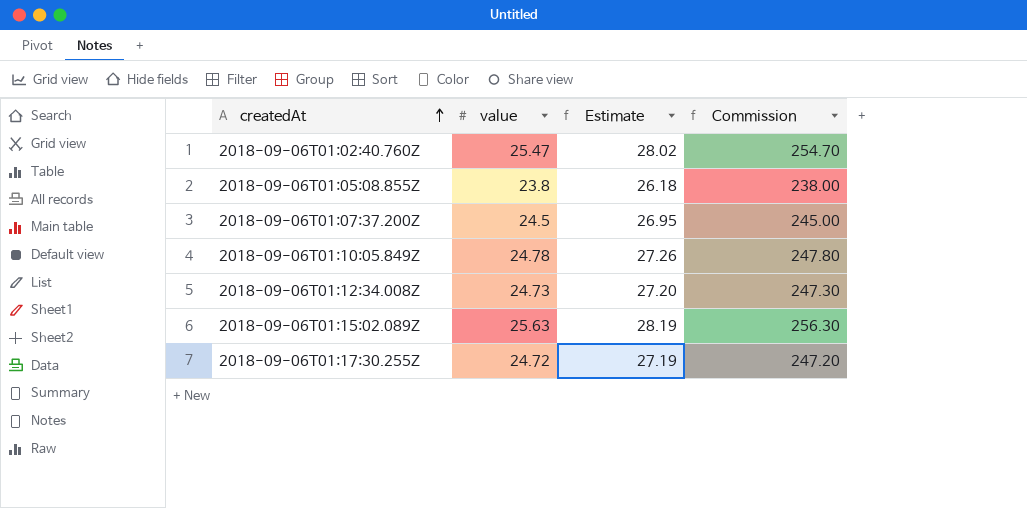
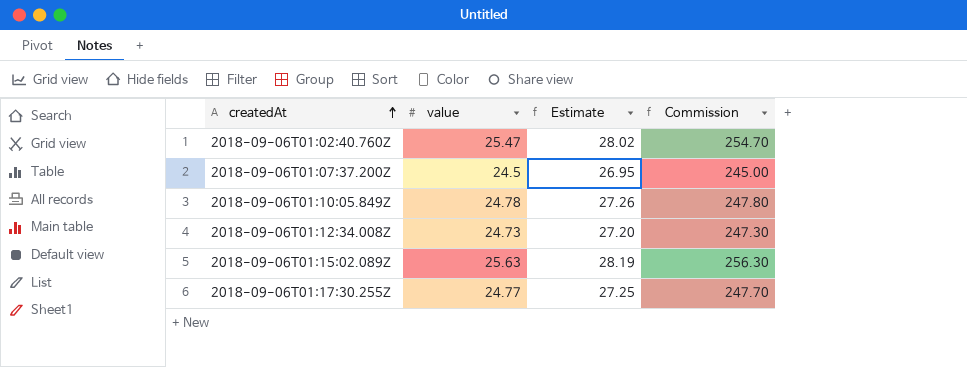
row 2018-09-06T01:05:08.855Z: 23.8 | 26.18 | 238.00 -> none
2018-09-06T01:17:30.255Z | value: 24.72 -> 24.77
2018-09-06T01:17:30.255Z | Estimate: 27.19 -> 27.25
2018-09-06T01:17:30.255Z | Commission: 247.20 -> 247.70

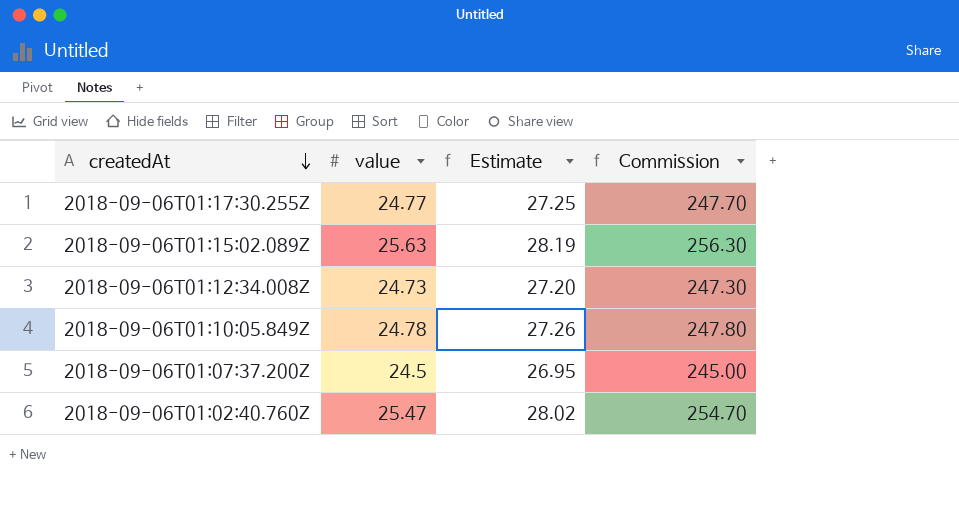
row order: createdAt ascending -> createdAt descending

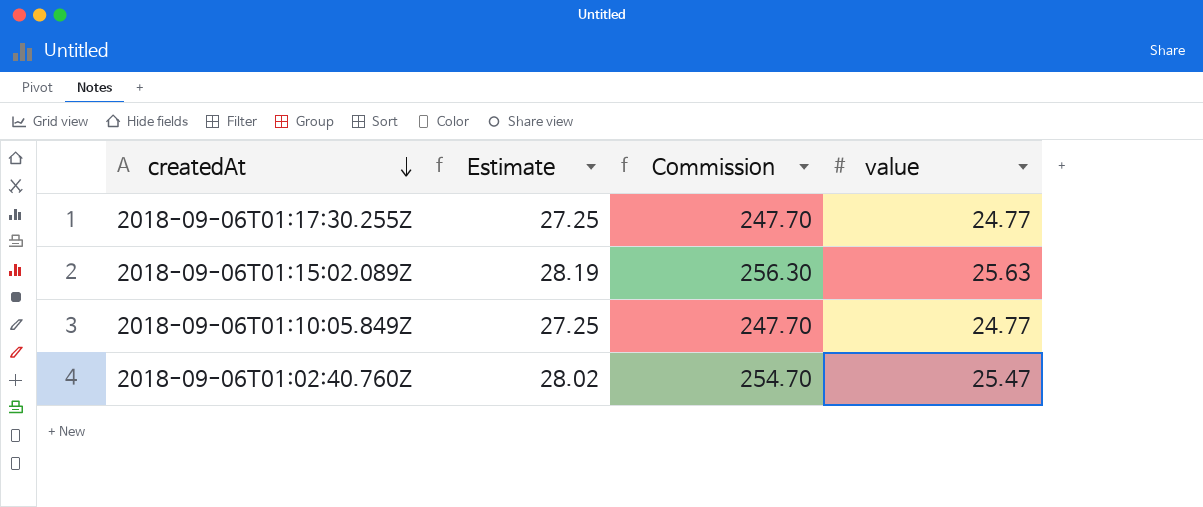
column value | position: 2 -> 4
row 2018-09-06T01:12:34.008Z: 24.73 | 27.20 | 247.30 -> none
row 2018-09-06T01:07:37.200Z: 24.5 | 26.95 | 245.00 -> none
2018-09-06T01:10:05.849Z | Estimate: 27.26 -> 27.25
2018-09-06T01:10:05.849Z | Commission: 247.80 -> 247.70
2018-09-06T01:10:05.849Z | value: 24.78 -> 24.77

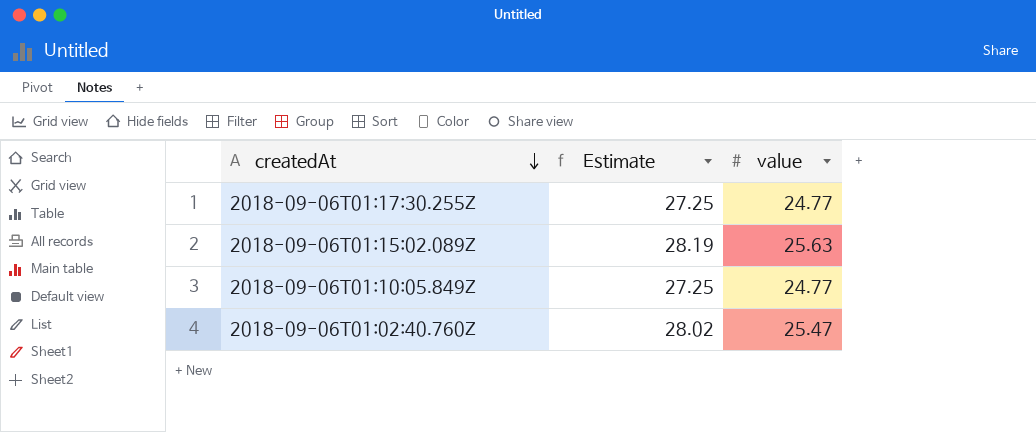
column Commission | formula: [value] * 10 -> none

